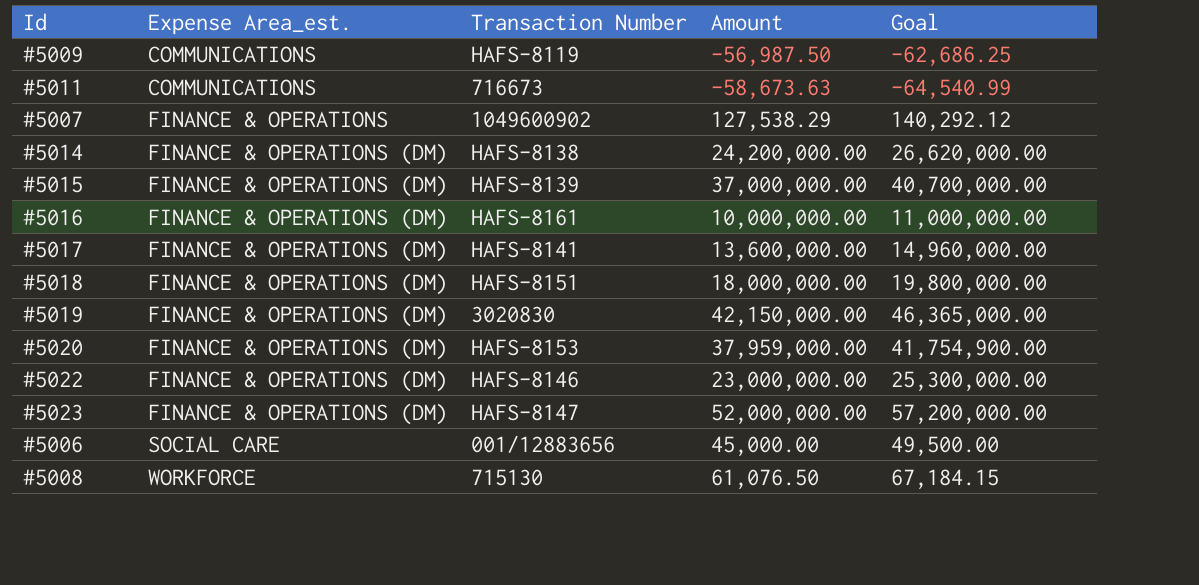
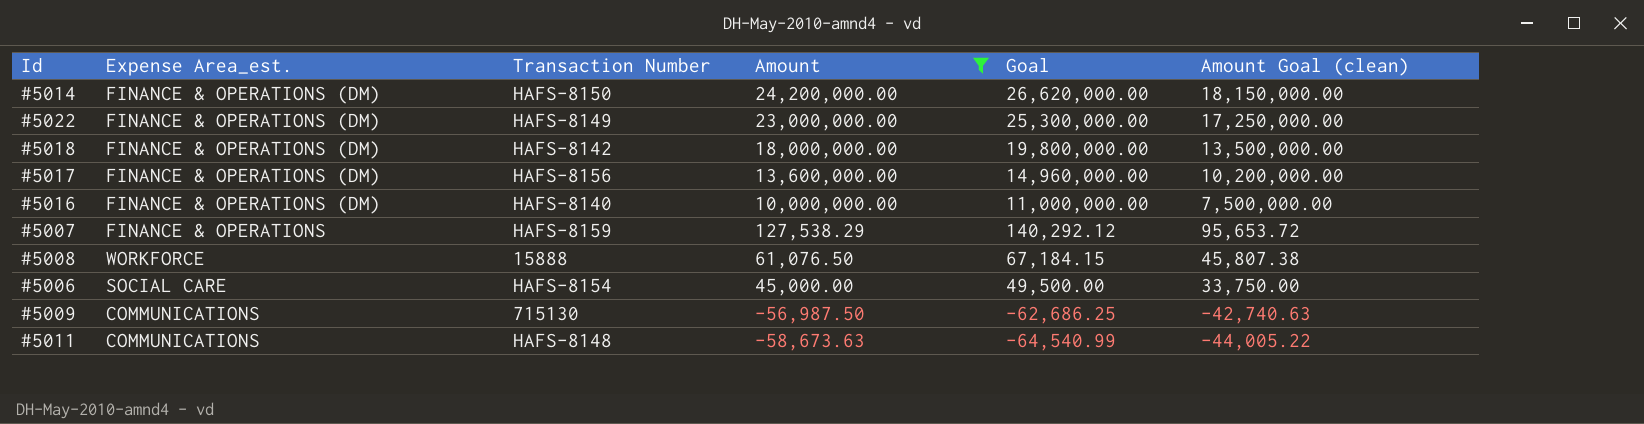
filter: none -> Amount <= 24,200,000.00
row order: Expense Area_est. ascending -> Amount descending
column Amount Goal (clean) | formula: none -> [Amount] * 0.75
#5014 | Transaction Number: HAFS-8138 -> HAFS-8150
#5022 | Transaction Number: HAFS-8146 -> HAFS-8149
#5018 | Transaction Number: HAFS-8151 -> HAFS-8142
#5017 | Transaction Number: HAFS-8141 -> HAFS-8156
#5016 | Transaction Number: HAFS-8161 -> HAFS-8140
#5007 | Transaction Number: 1049600902 -> HAFS-8159
#5008 | Transaction Number: 715130 -> 15888
#5006 | Transaction Number: 001/12883656 -> HAFS-8154
#5009 | Transaction Number: HAFS-8119 -> 715130
#5011 | Transaction Number: 716673 -> HAFS-8148

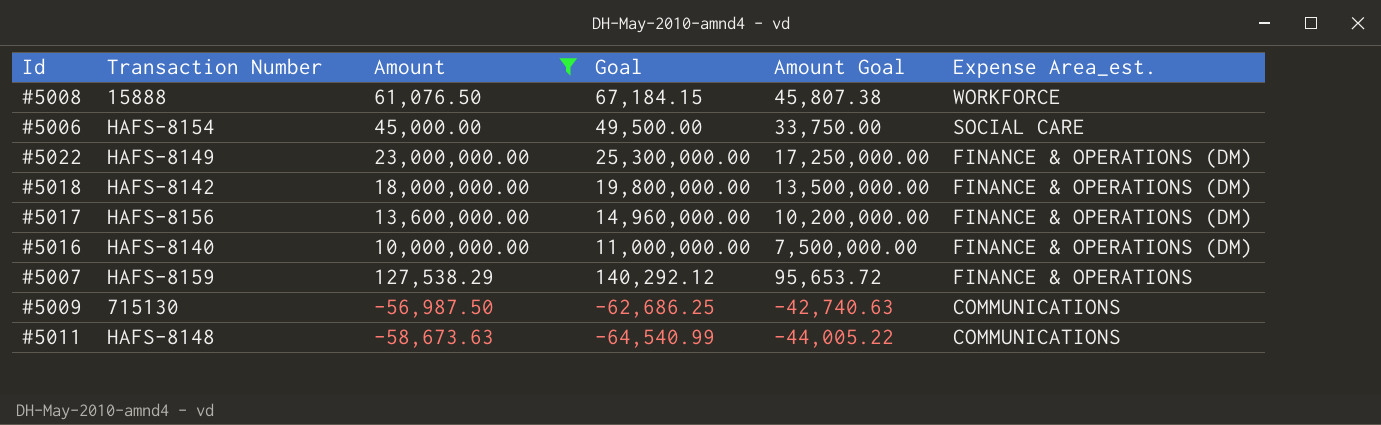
row order: Amount descending -> Expense Area_est. descending
column name: Amount Goal (clean) -> Amount Goal
column Expense Area_est. | position: 2 -> 6
row #5014: FINANCE & OPERATIONS (DM) | HAFS-8150 | 24,200,000.00 | 26,620,000.00 | 18,150,000.00 -> none

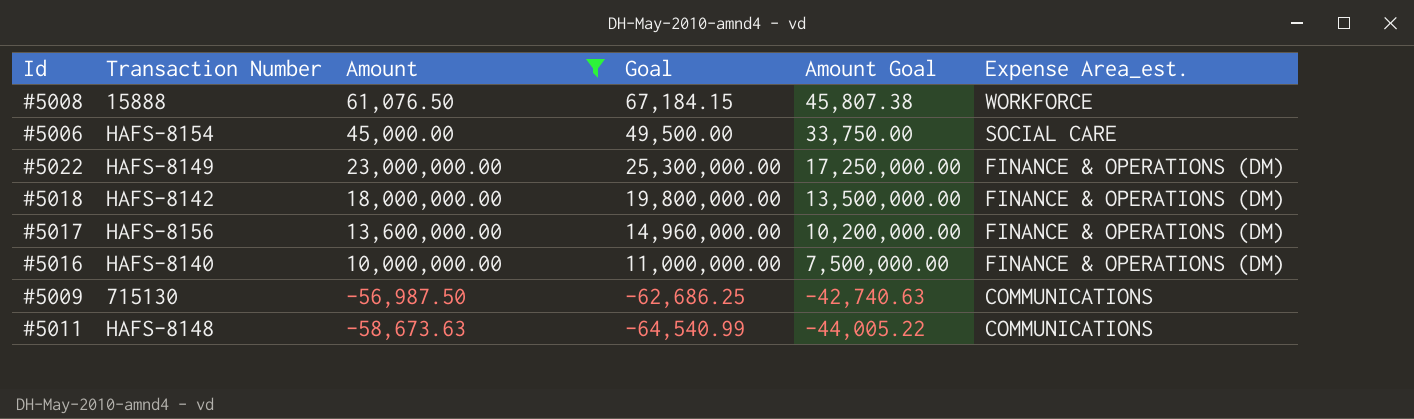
row #5007: HAFS-8159 | 127,538.29 | 140,292.12 | 95,653.72 | FINANCE & OPERATIONS -> none

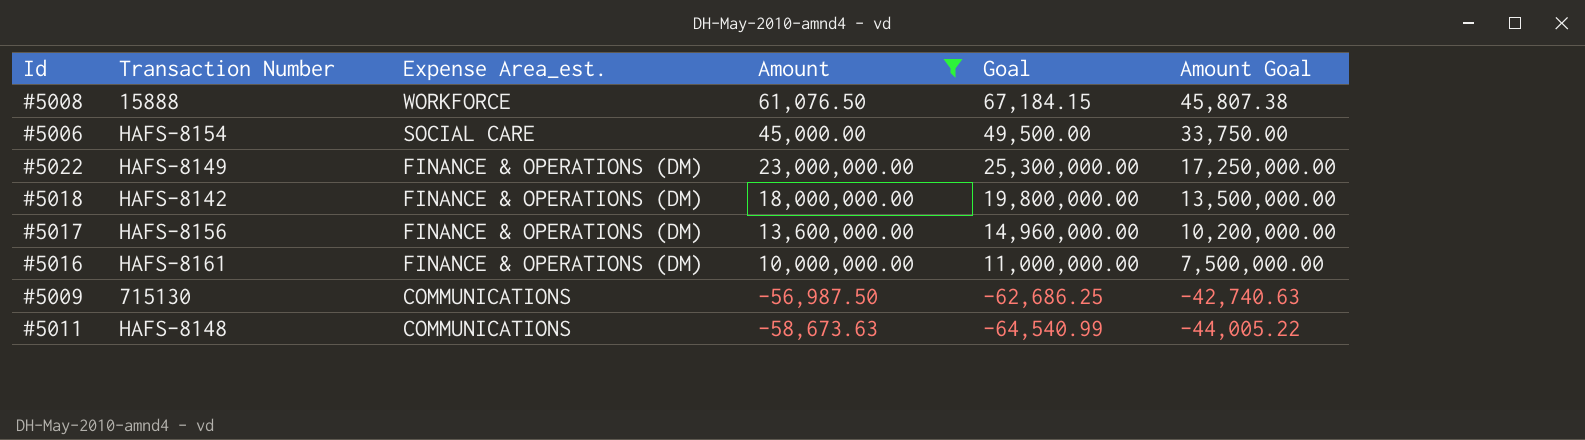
column Expense Area_est. | position: 6 -> 3
#5016 | Transaction Number: HAFS-8140 -> HAFS-8161

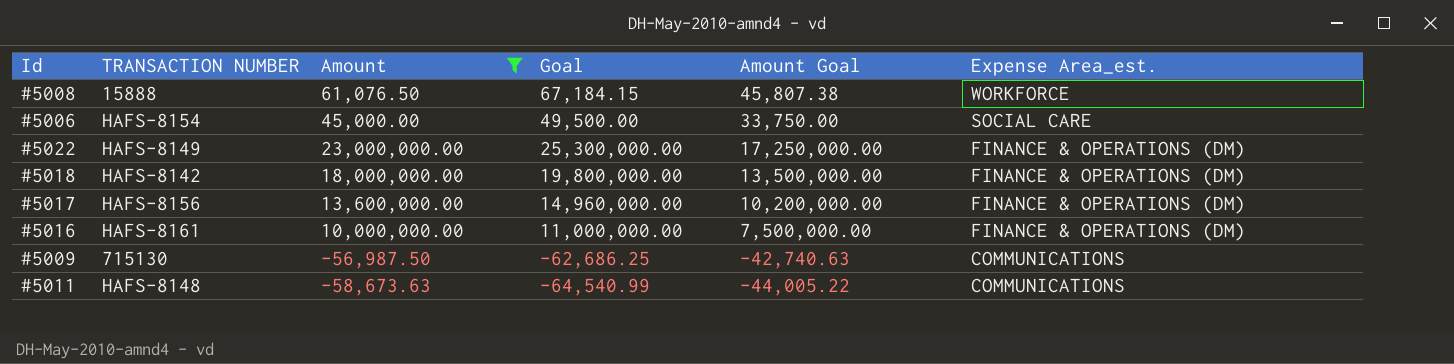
column name: Transaction Number -> TRANSACTION NUMBER
column Expense Area_est. | position: 3 -> 6

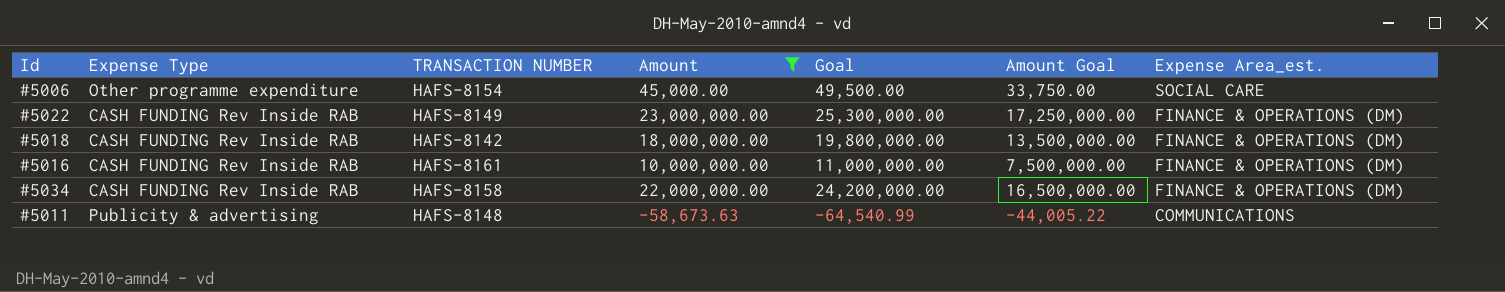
column Expense Type | position: none -> 2
row #5008: 15888 | 61,076.50 | 67,184.15 | 45,807.38 | WORKFORCE -> none
row #5017: HAFS-8156 | 13,600,000.00 | 14,960,000.00 | 10,200,000.00 | FINANCE & OPERATIONS (DM) -> none
row #5009: 715130 | -56,987.50 | -62,686.25 | -42,740.63 | COMMUNICATIONS -> none
row #5034: none -> CASH FUNDING Rev Inside RAB | HAFS-8158 | 22,000,000.00 | 24,200,000.00 | 16,500,000.00 | FINANCE & OPERATIONS (DM)

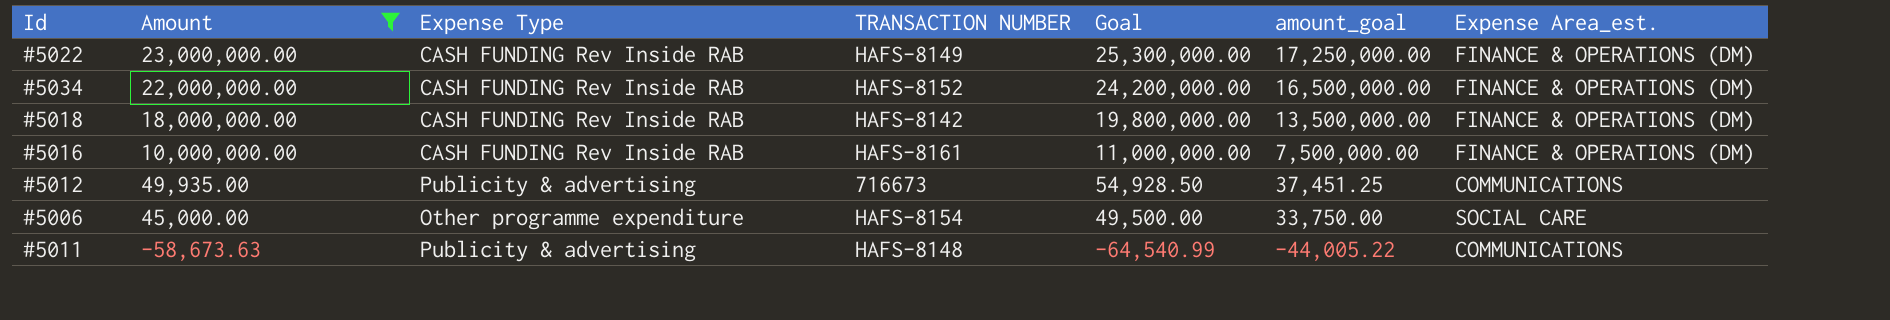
row order: Expense Area_est. descending -> Amount descending
column Amount | position: 4 -> 2
column name: Amount Goal -> amount_goal
#5034 | TRANSACTION NUMBER: HAFS-8158 -> HAFS-8152
row #5012: none -> 49,935.00 | Publicity & advertising | 716673 | 54,928.50 | 37,451.25 | COMMUNICATIONS

